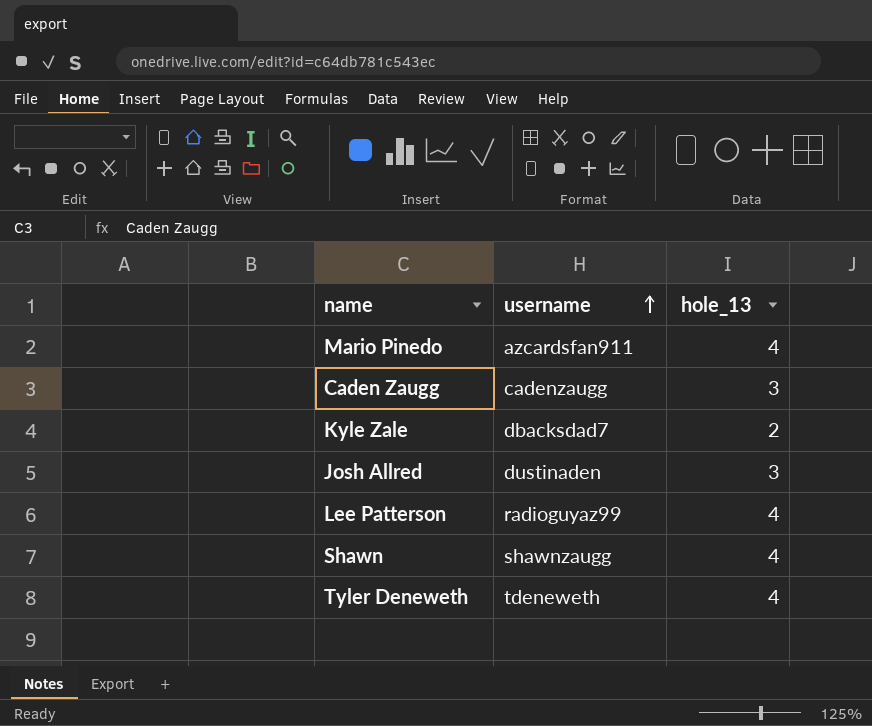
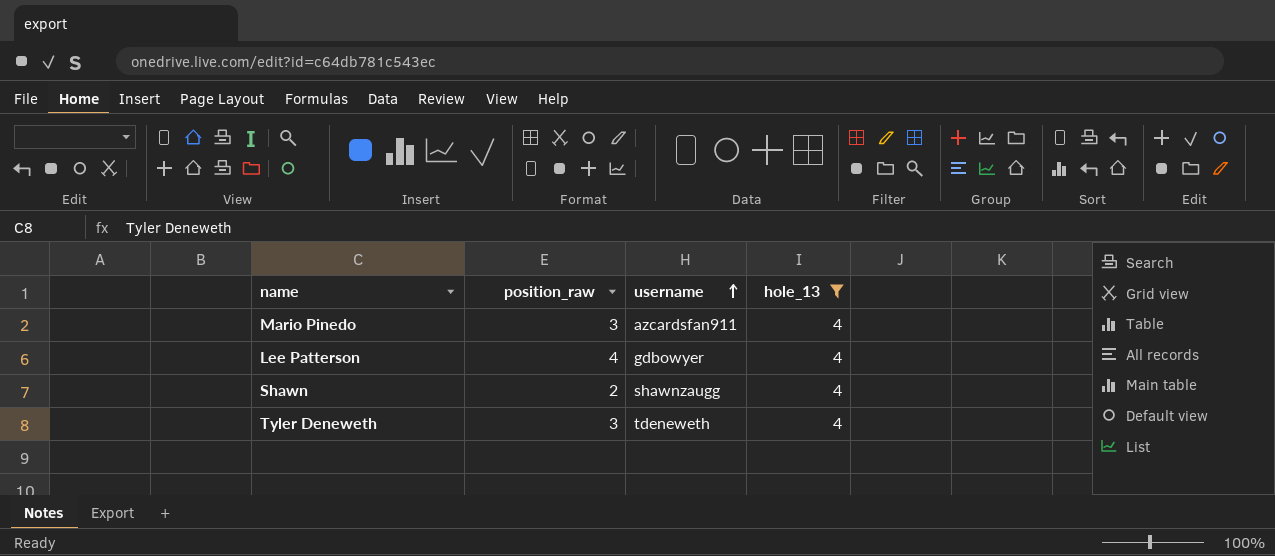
filter: none -> hole_13 = 4
column position_raw | position: none -> 2
Lee Patterson | username: radioguyaz99 -> gdbowyer

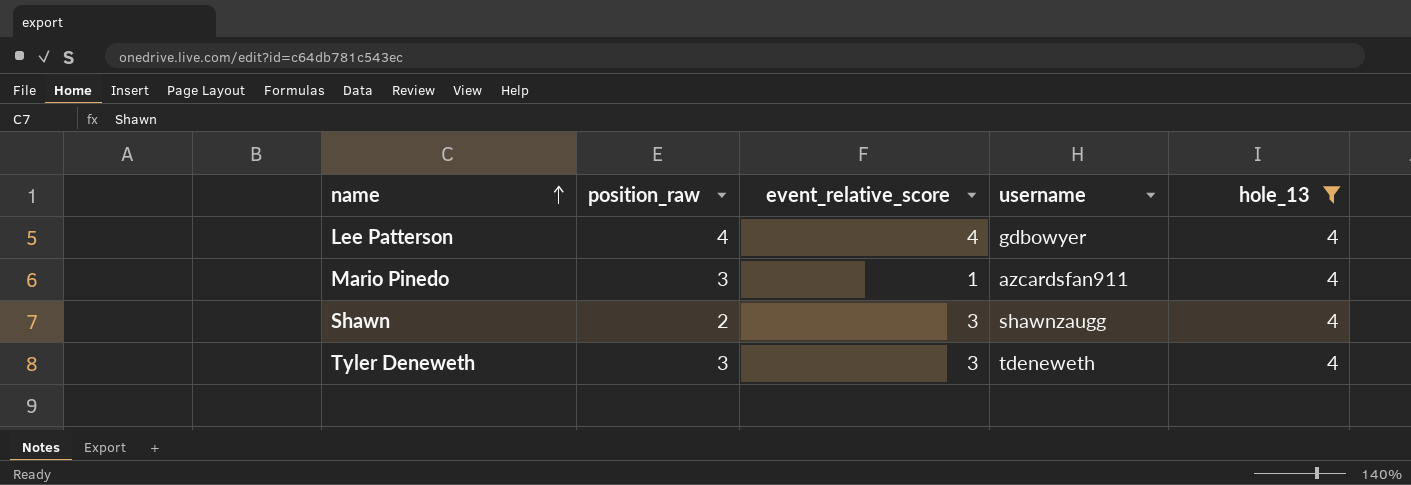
row order: username ascending -> name ascending
column event_relative_score | position: none -> 3

